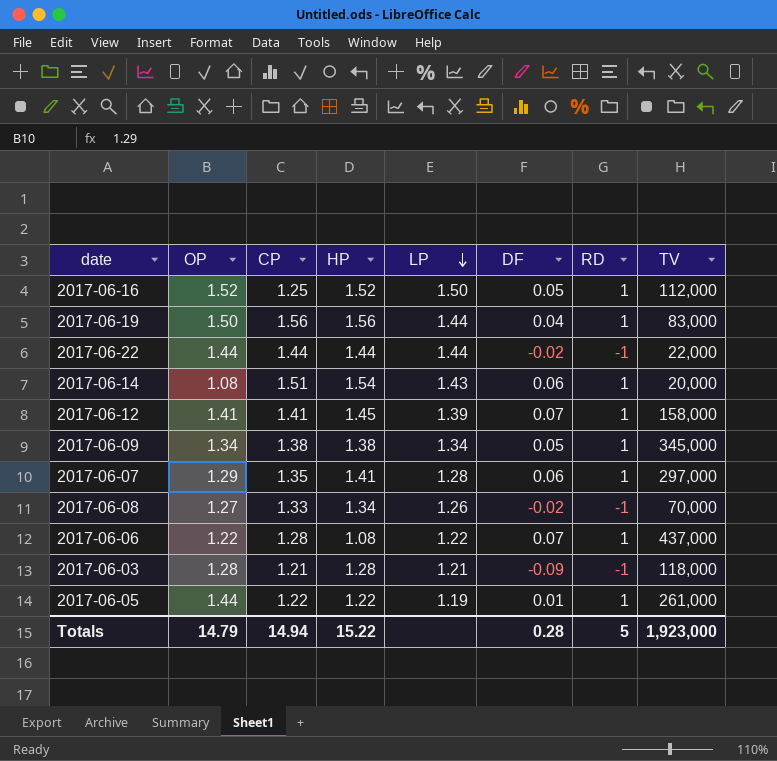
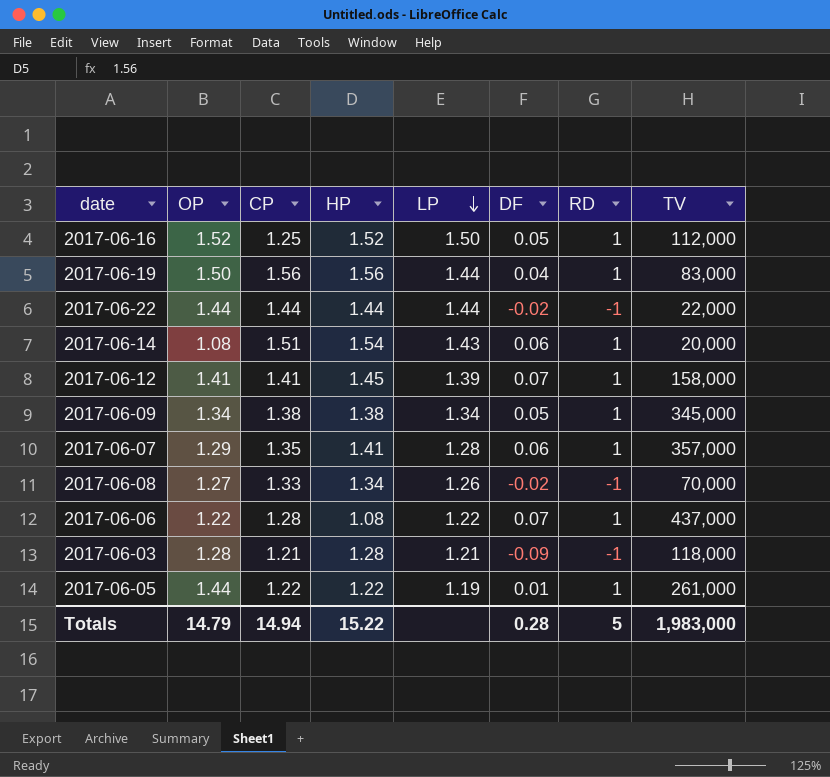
2017-06-07 | TV: 297,000 -> 357,000
Totals | TV: 1,923,000 -> 1,983,000

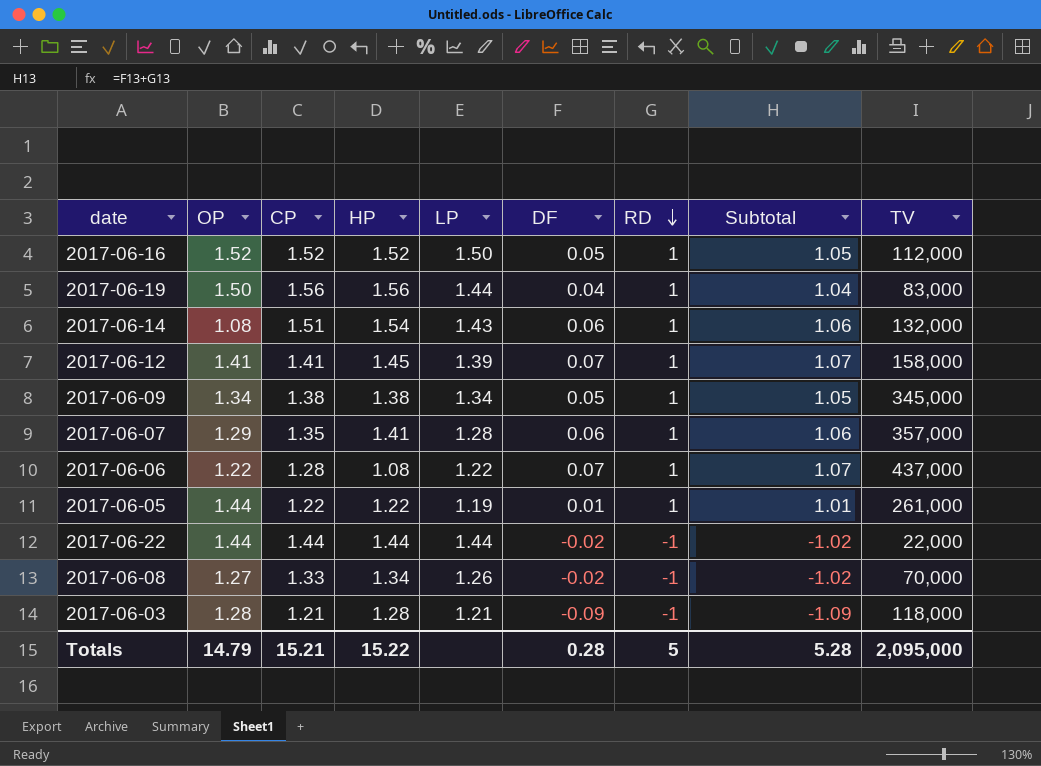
row order: LP descending -> RD descending
column Subtotal | formula: none -> [DF] + [RD]
2017-06-16 | CP: 1.25 -> 1.52
2017-06-14 | TV: 20,000 -> 132,000
Totals | CP: 14.94 -> 15.21
Totals | TV: 1,983,000 -> 2,095,000

